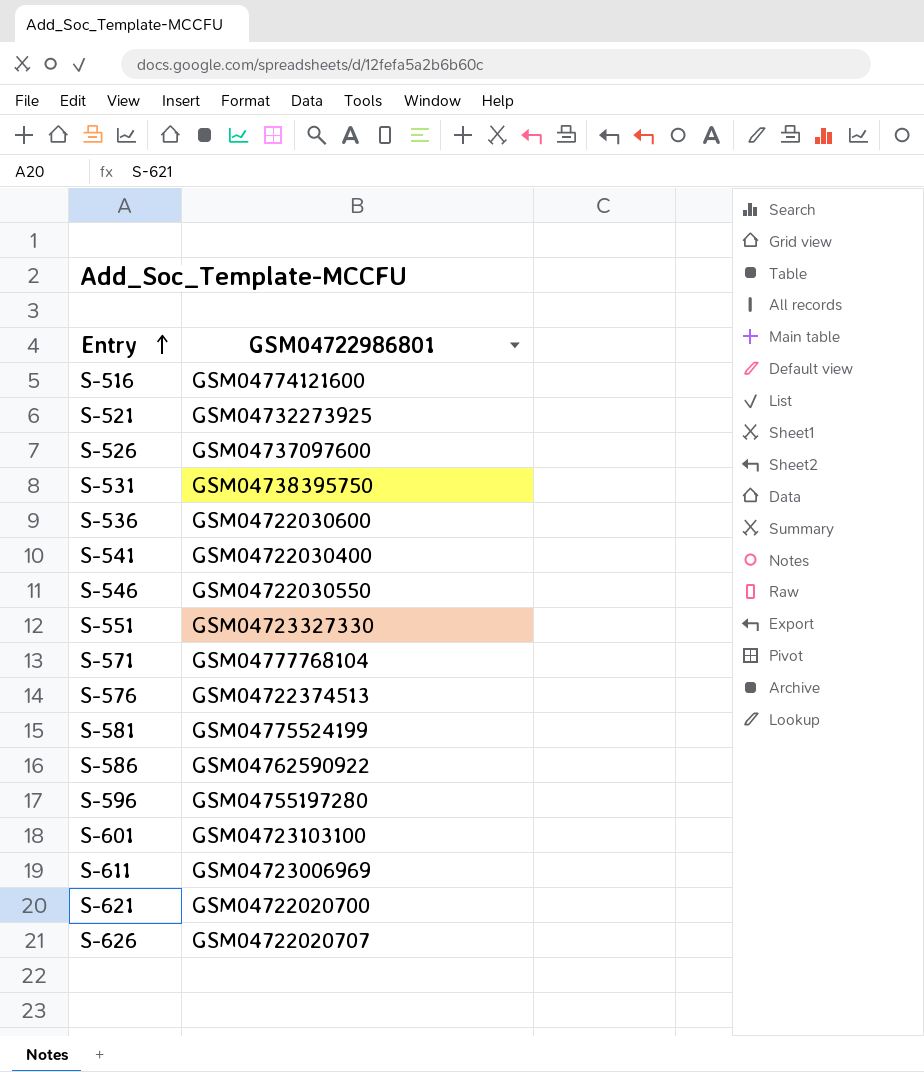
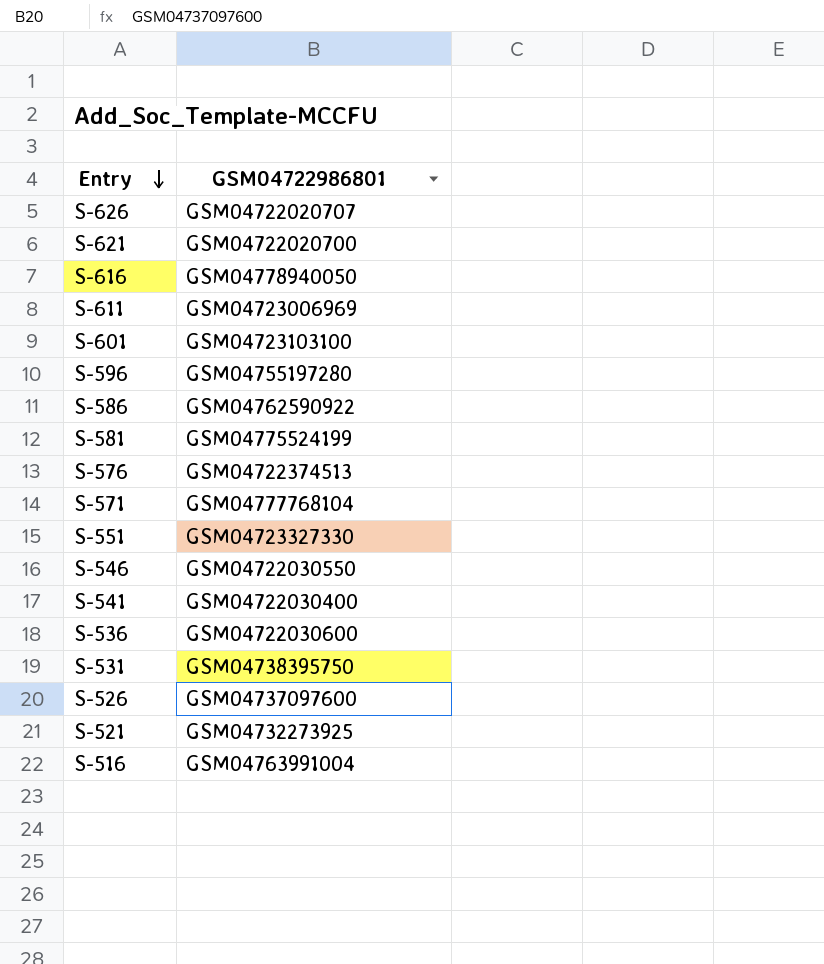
row order: Entry ascending -> Entry descending
row S-616: none -> GSM04778940050
S-516 | GSM04722986801: GSM04774121600 -> GSM04763991004

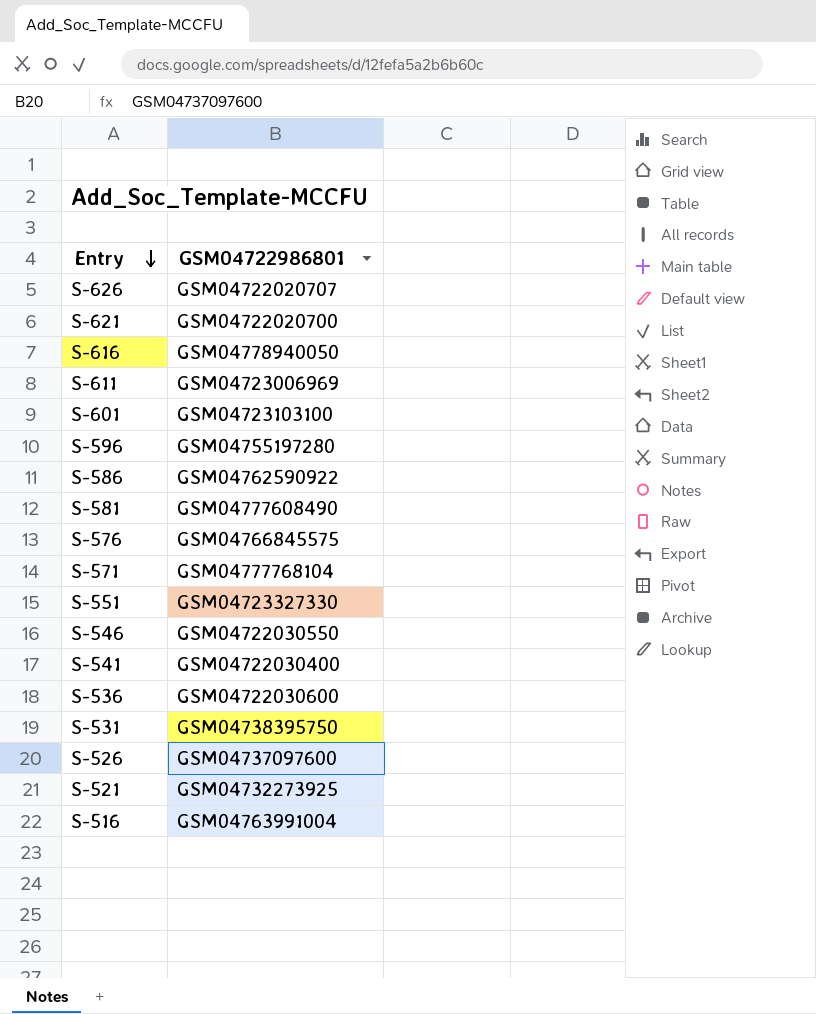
S-581 | GSM04722986801: GSM04775524199 -> GSM04777608490
S-576 | GSM04722986801: GSM04722374513 -> GSM04766845575

